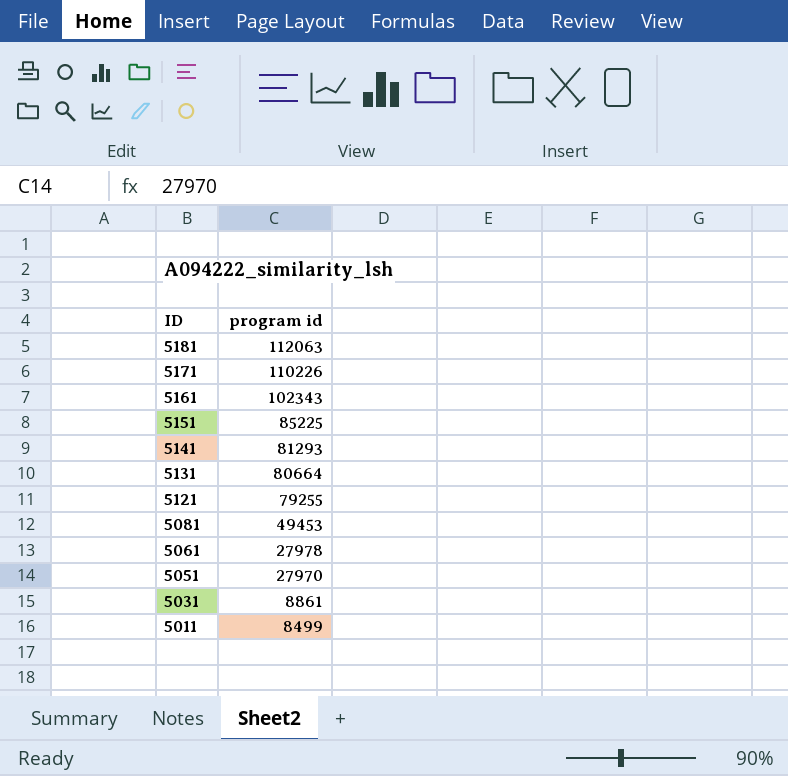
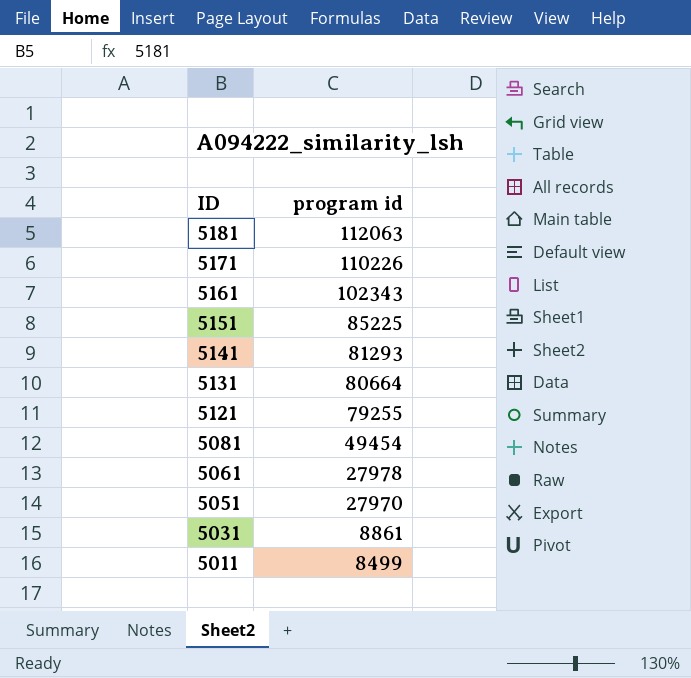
5081 | program id: 49453 -> 49454

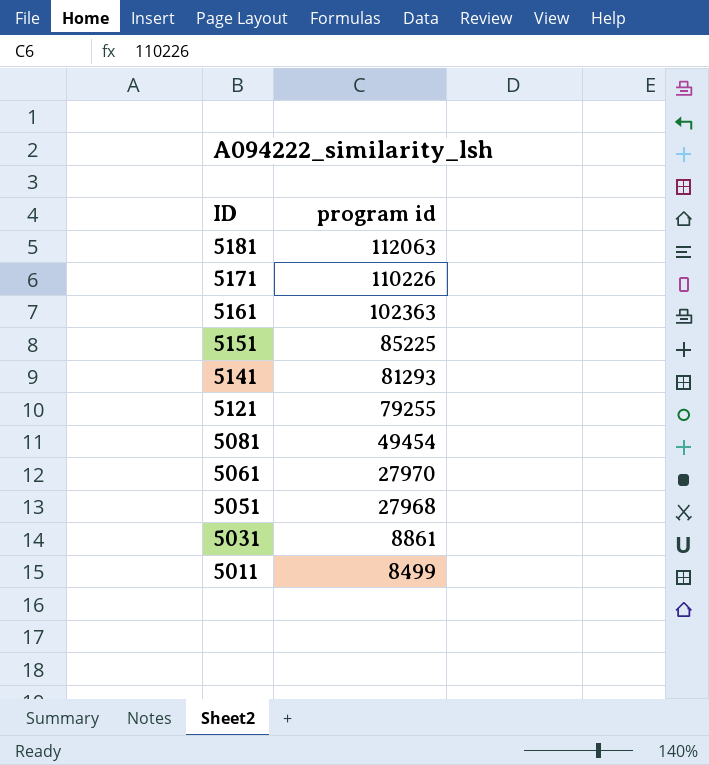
row 5131: 80664 -> none
5161 | program id: 102343 -> 102363
5061 | program id: 27978 -> 27970
5051 | program id: 27970 -> 27968

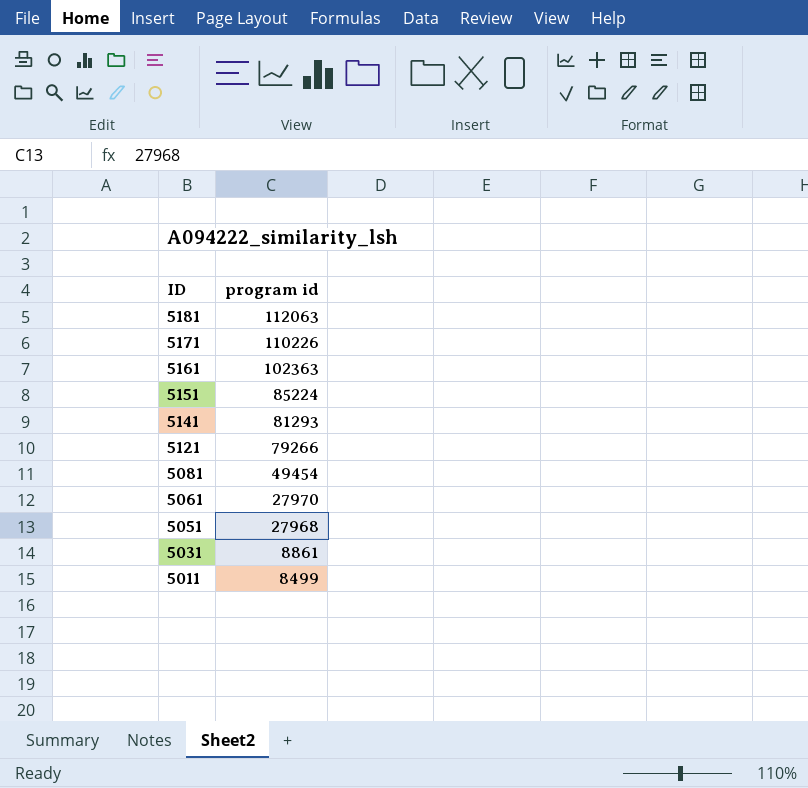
5151 | program id: 85225 -> 85224
5121 | program id: 79255 -> 79266

